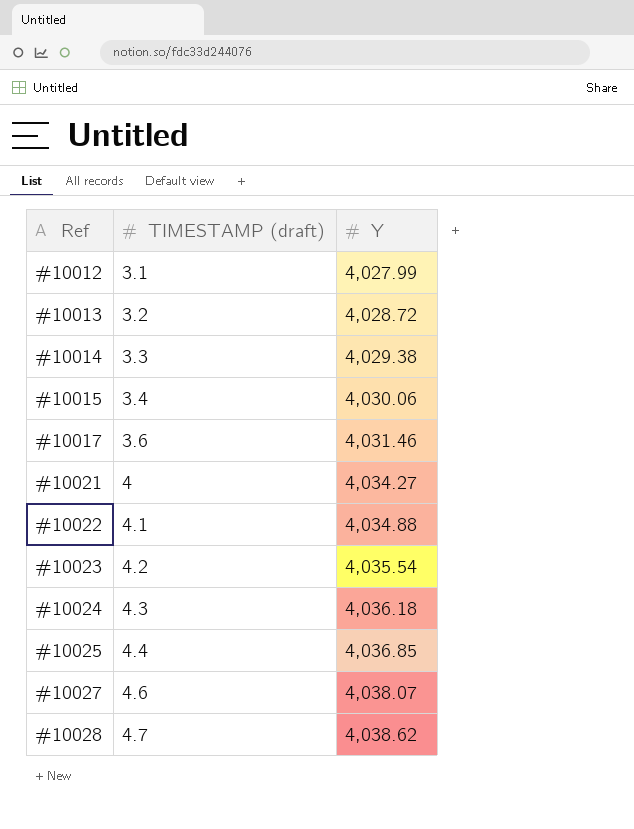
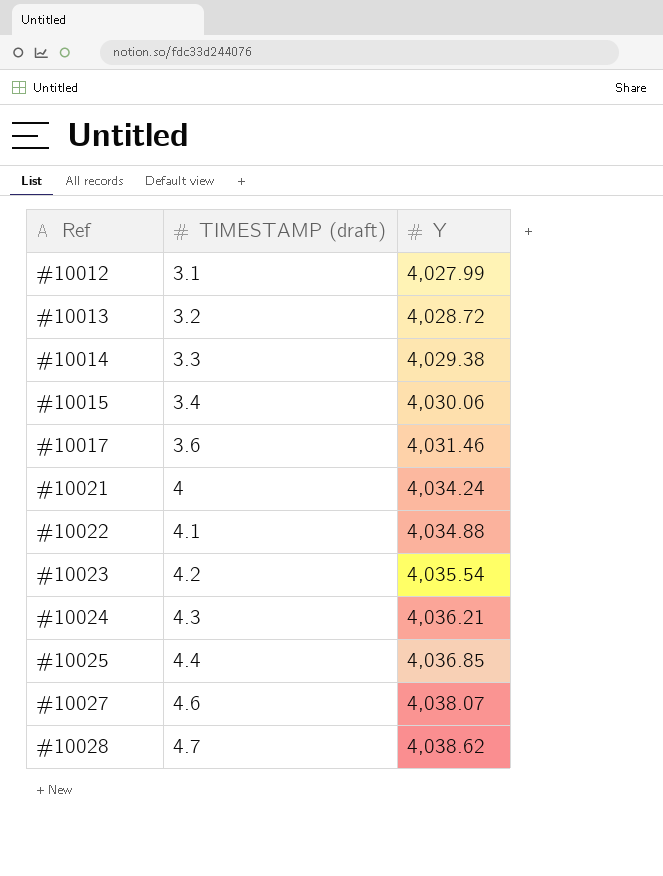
#10021 | Y: 4,034.27 -> 4,034.24
#10024 | Y: 4,036.18 -> 4,036.21

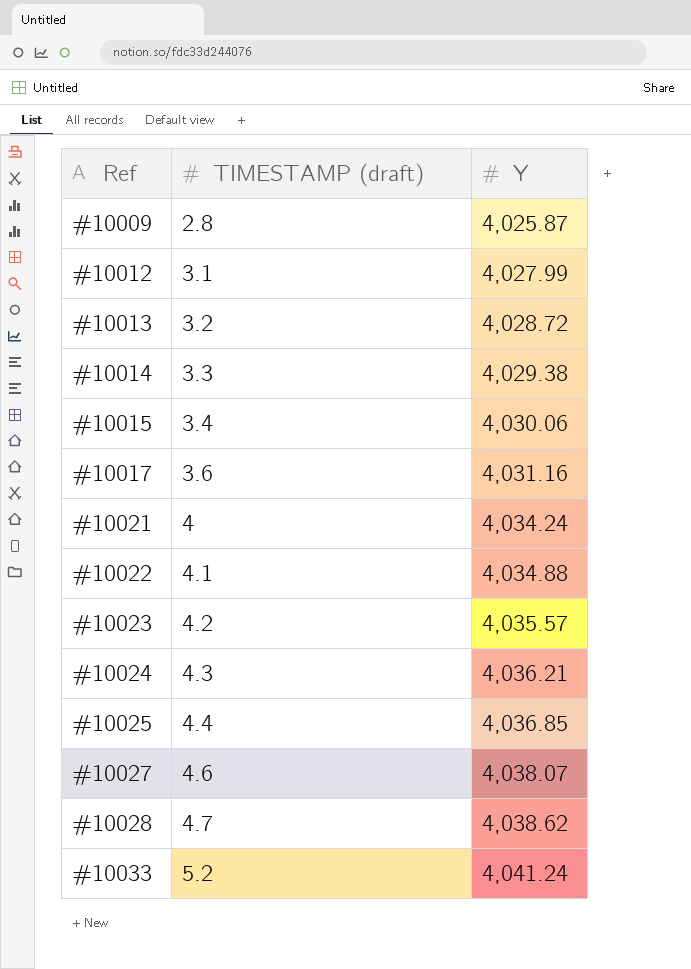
row #10009: none -> 2.8 | 4,025.87
#10017 | Y: 4,031.46 -> 4,031.16
#10023 | Y: 4,035.54 -> 4,035.57
row #10033: none -> 5.2 | 4,041.24

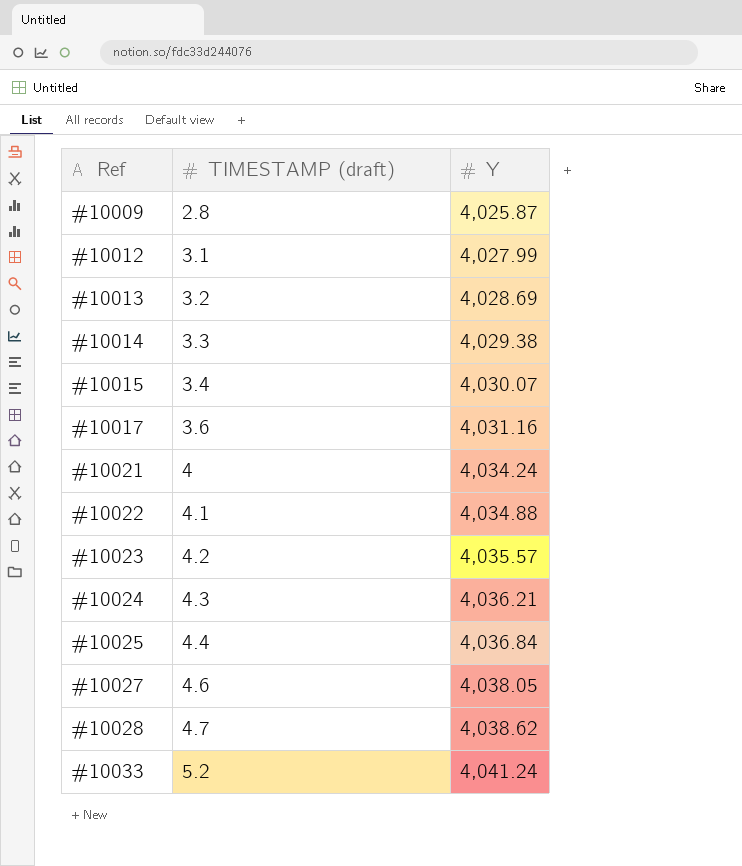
#10013 | Y: 4,028.72 -> 4,028.69
#10015 | Y: 4,030.06 -> 4,030.07
#10025 | Y: 4,036.85 -> 4,036.84
#10027 | Y: 4,038.07 -> 4,038.05

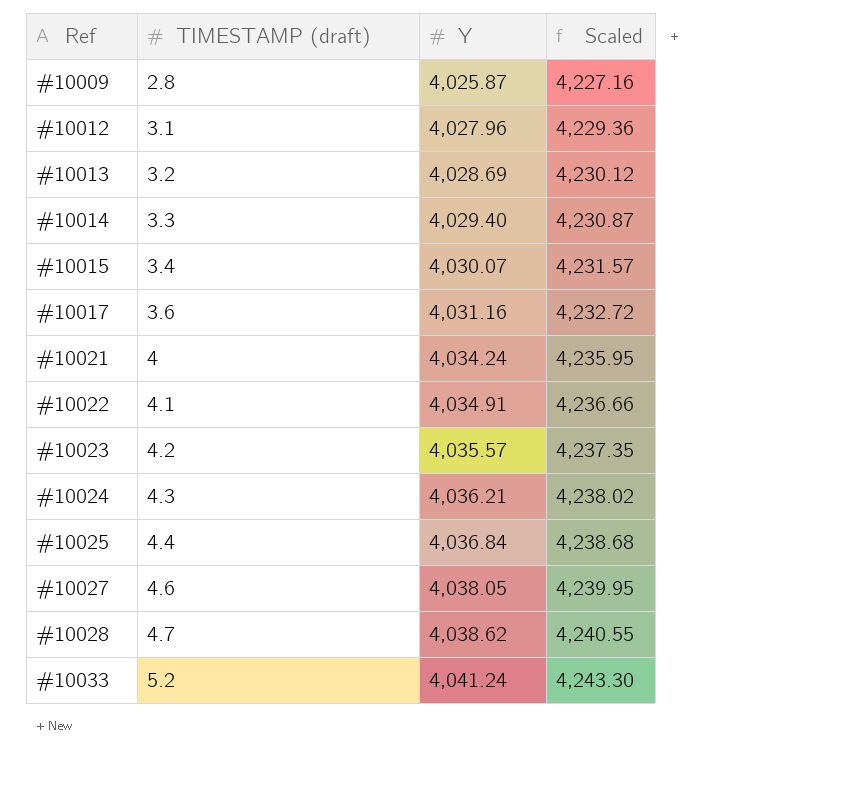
column Scaled | formula: none -> [Y] * 1.05
#10012 | Y: 4,027.99 -> 4,027.96
#10014 | Y: 4,029.38 -> 4,029.40
#10022 | Y: 4,034.88 -> 4,034.91

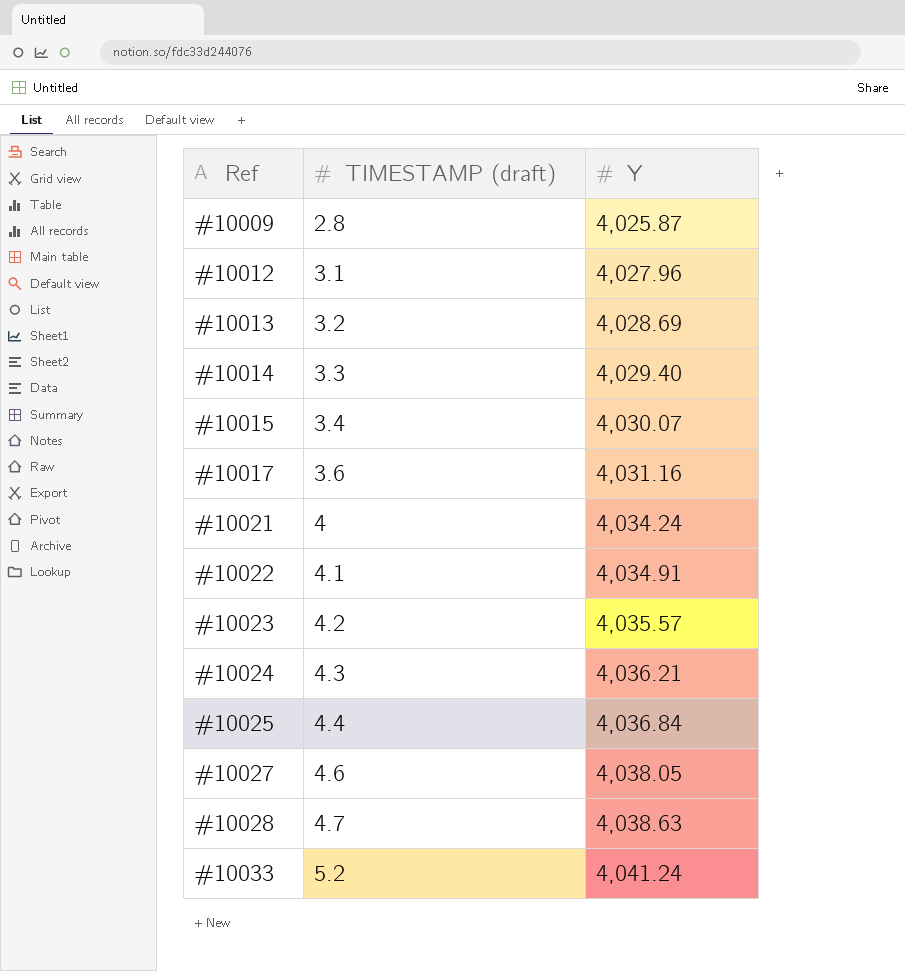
column Scaled | formula: [Y] * 1.05 -> none
#10028 | Y: 4,038.62 -> 4,038.63

